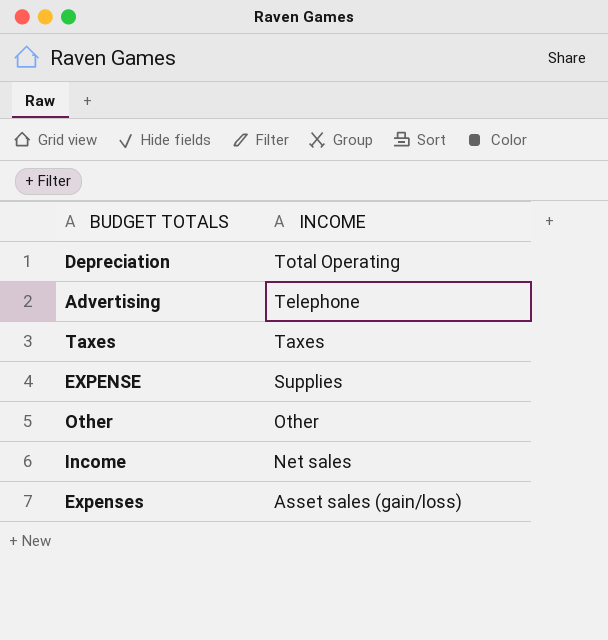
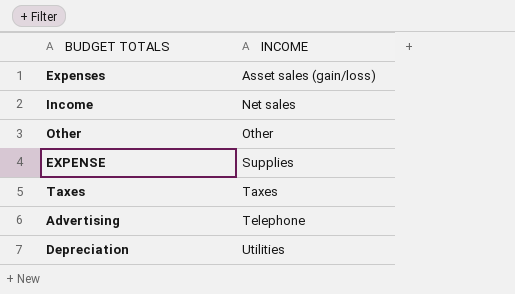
row order: INCOME descending -> INCOME ascending
Depreciation | INCOME: Total Operating -> Utilities

